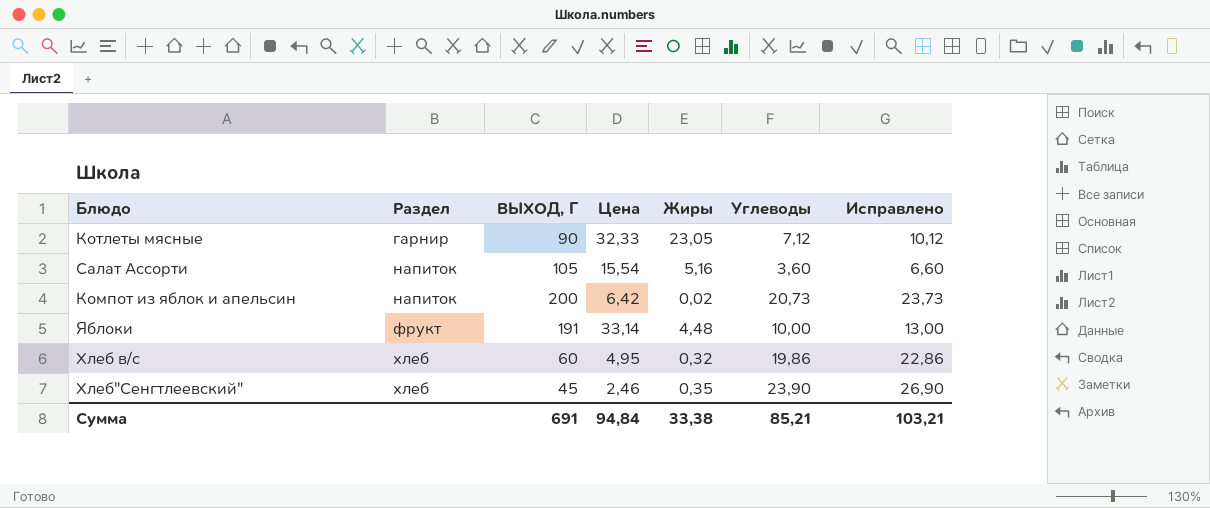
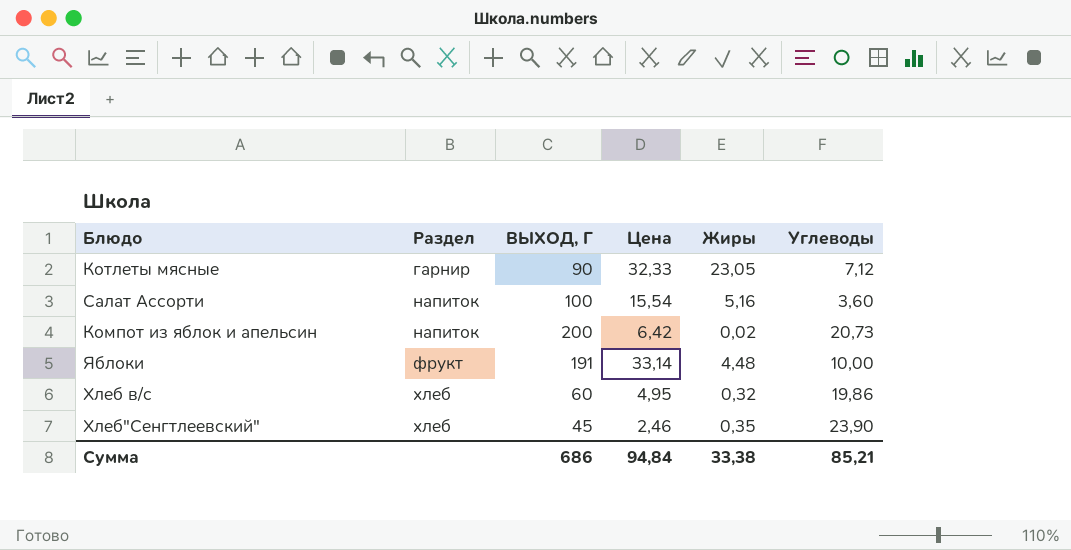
column Исправлено | formula: [Углеводы] + 3 -> none
Салат Ассорти | ВЫХОД, Г: 105 -> 100
Сумма | ВЫХОД, Г: 691 -> 686

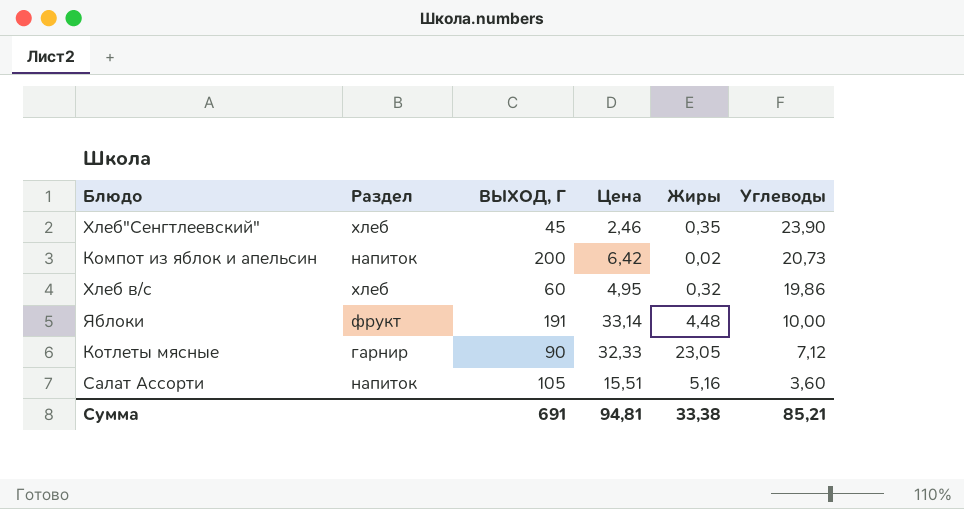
row order: Раздел ascending -> Углеводы descending
Салат Ассорти | ВЫХОД, Г: 100 -> 105
Салат Ассорти | Цена: 15,54 -> 15,51
Сумма | ВЫХОД, Г: 686 -> 691
Сумма | Цена: 94,84 -> 94,81

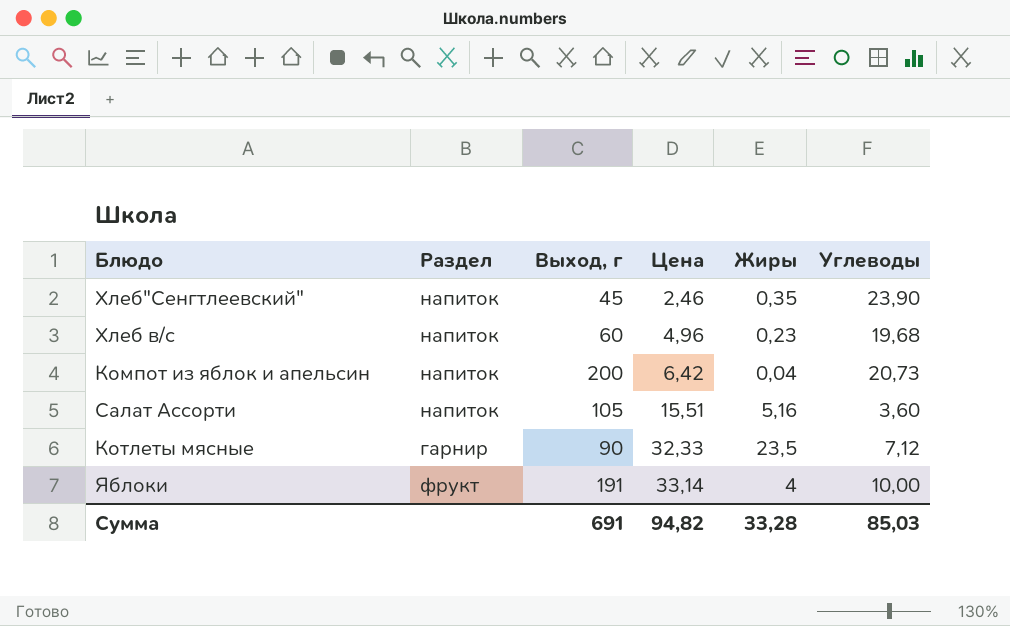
row order: Углеводы descending -> Цена ascending
column name: ВЫХОД, Г -> Выход, г
Хлеб"Сенгтлеевский" | Раздел: хлеб -> напиток
Хлеб в/с | Раздел: хлеб -> напиток
Хлеб в/с | Цена: 4,95 -> 4,96
Хлеб в/с | Жиры: 0,32 -> 0,23
Хлеб в/с | Углеводы: 19,86 -> 19,68
Компот из яблок и апельсин | Жиры: 0,02 -> 0,04
Котлеты мясные | Жиры: 23,05 -> 23,5
Яблоки | Жиры: 4,48 -> 4
Сумма | Цена: 94,81 -> 94,82
Сумма | Жиры: 33,38 -> 33,28
Сумма | Углеводы: 85,21 -> 85,03

